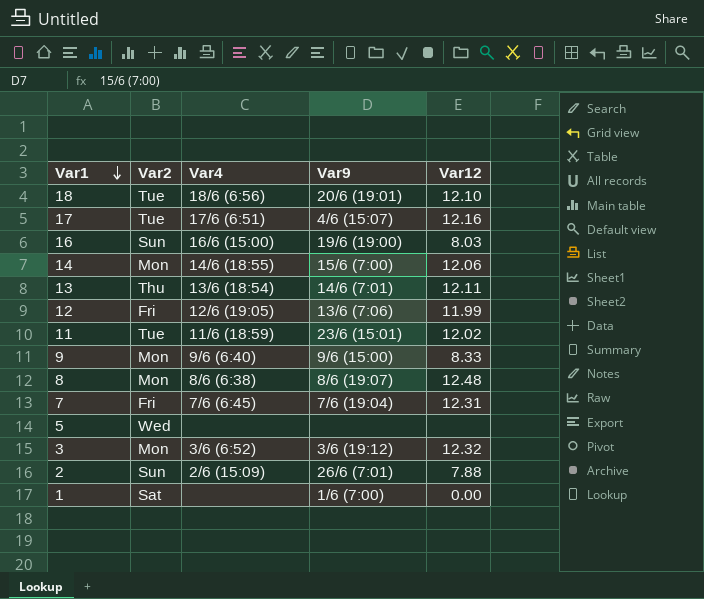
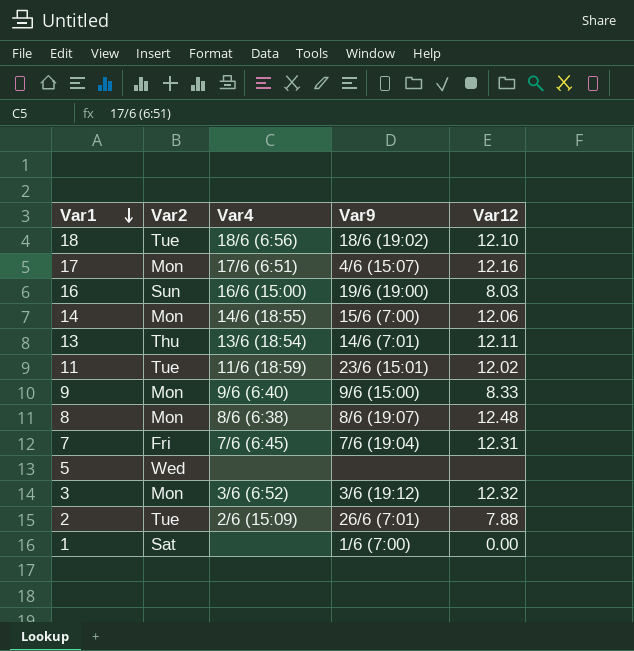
row 12: Fri | 12/6 (19:05) | 13/6 (7:06) | 11.99 -> none
18 | Var9: 20/6 (19:01) -> 18/6 (19:02)
17 | Var2: Tue -> Mon
2 | Var2: Sun -> Tue

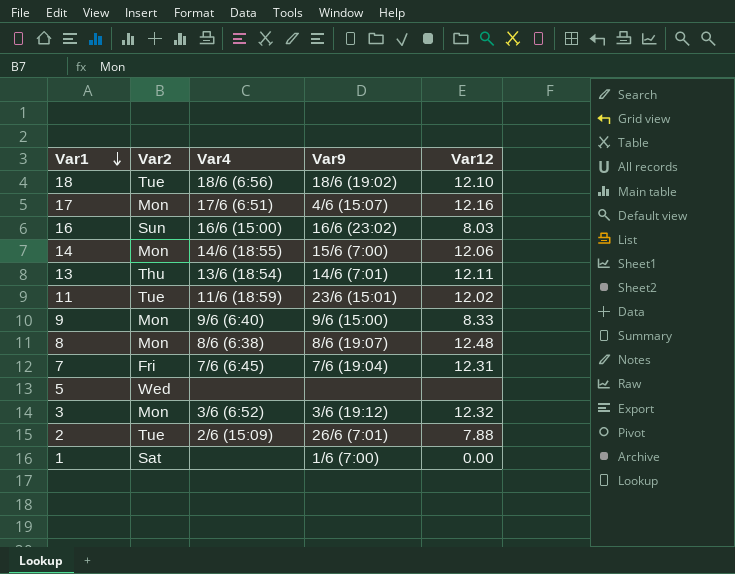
16 | Var9: 19/6 (19:00) -> 16/6 (23:02)

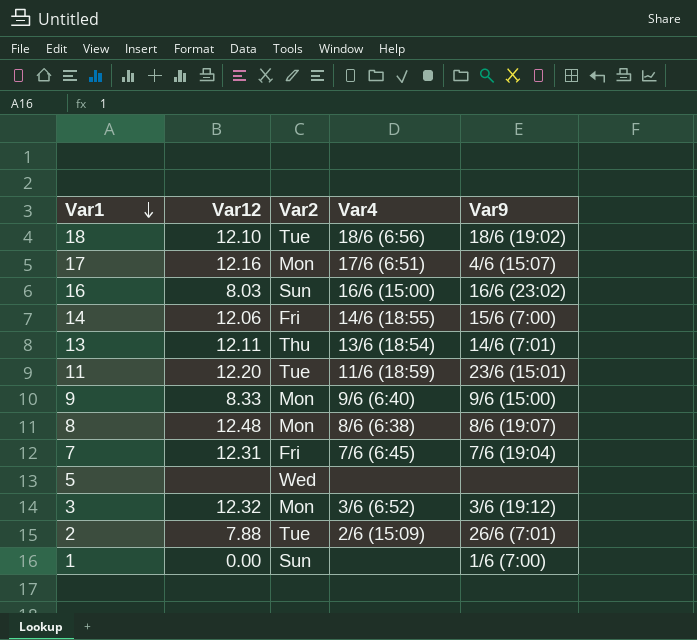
column Var12 | position: 5 -> 2
14 | Var2: Mon -> Fri
11 | Var12: 12.02 -> 12.20
1 | Var2: Sat -> Sun

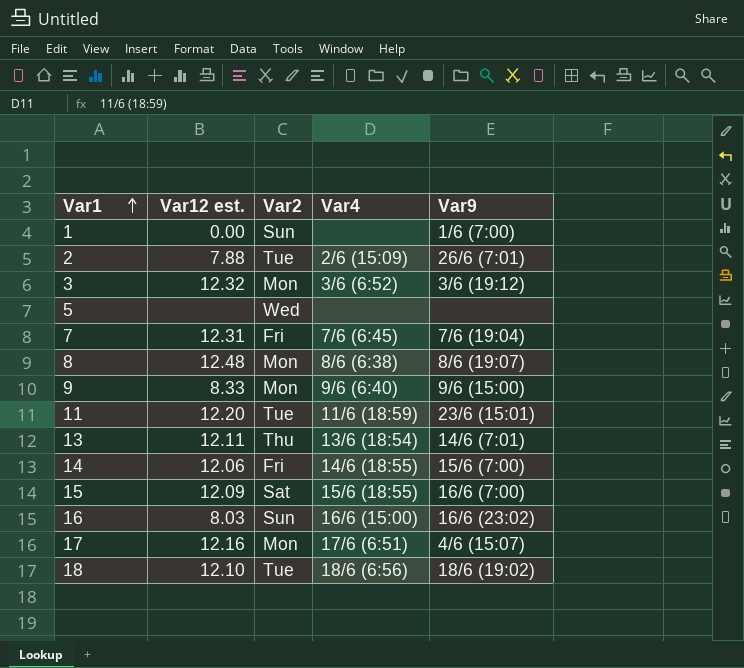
row order: Var1 descending -> Var1 ascending
column name: Var12 -> Var12 est.
row 15: none -> 12.09 | Sat | 15/6 (18:55) | 16/6 (7:00)

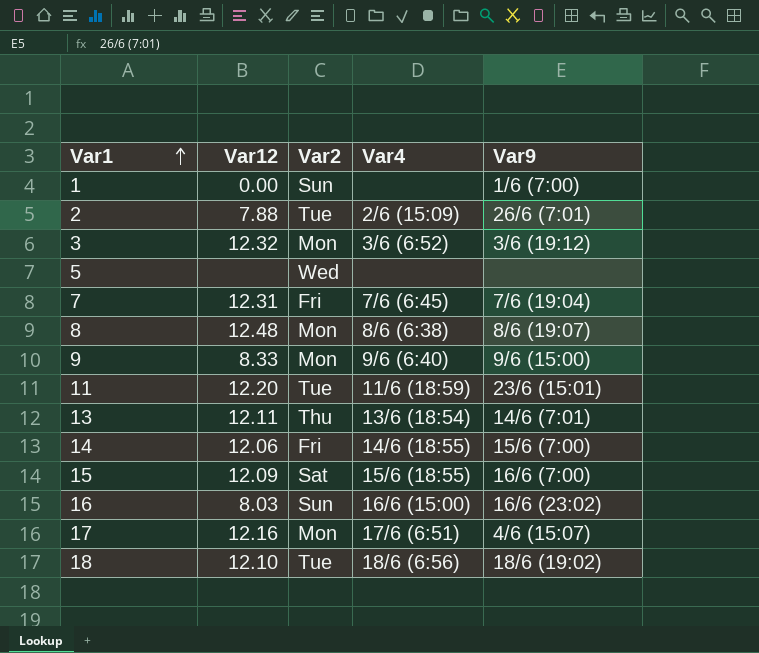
column name: Var12 est. -> Var12

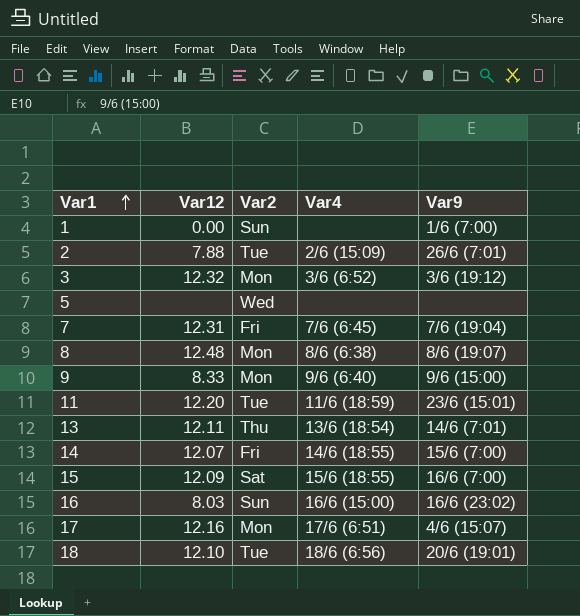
14 | Var12: 12.06 -> 12.07
18 | Var9: 18/6 (19:02) -> 20/6 (19:01)

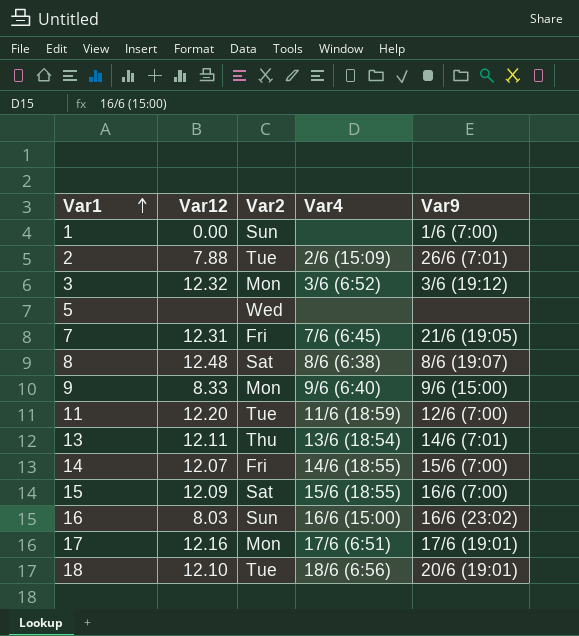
7 | Var9: 7/6 (19:04) -> 21/6 (19:05)
8 | Var2: Mon -> Sat
11 | Var9: 23/6 (15:01) -> 12/6 (7:00)
17 | Var9: 4/6 (15:07) -> 17/6 (19:01)

